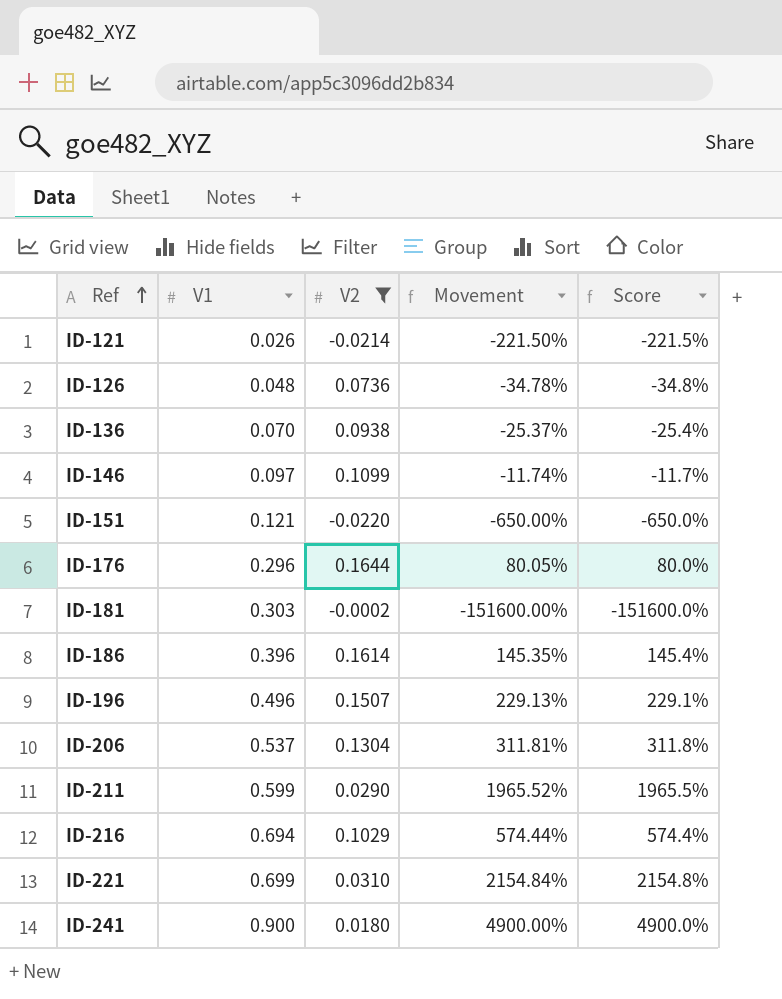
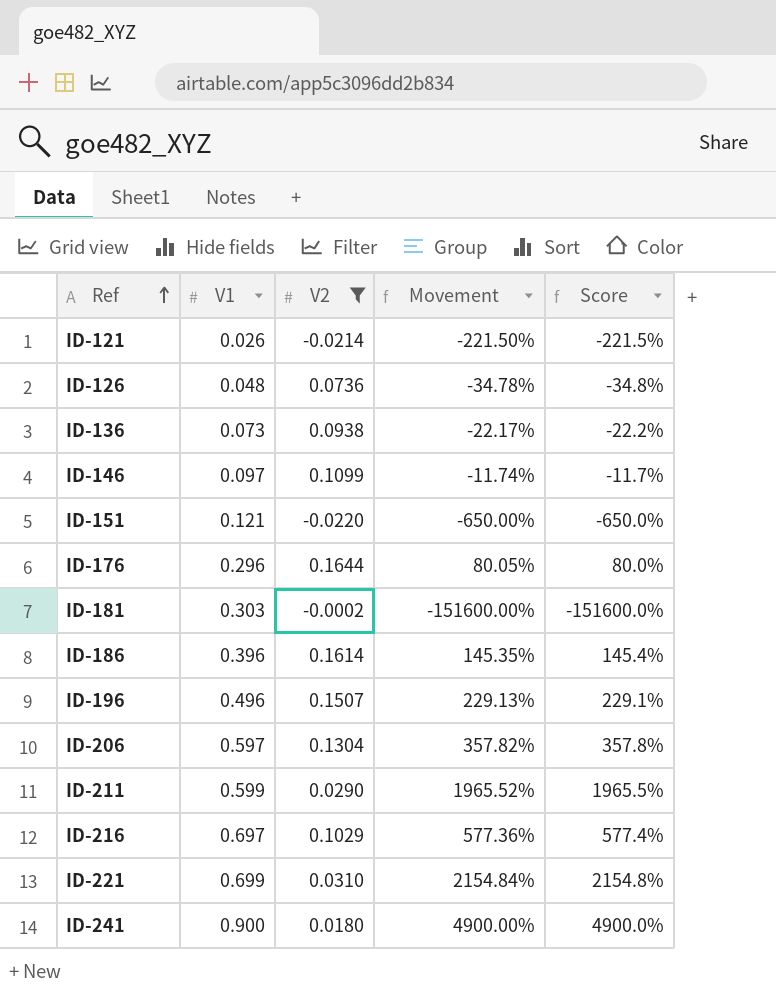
ID-136 | V1: 0.070 -> 0.073
ID-136 | Movement: -25.37% -> -22.17%
ID-136 | Score: -25.4% -> -22.2%
ID-206 | V1: 0.537 -> 0.597
ID-206 | Movement: 311.81% -> 357.82%
ID-206 | Score: 311.8% -> 357.8%
ID-216 | V1: 0.694 -> 0.697
ID-216 | Movement: 574.44% -> 577.36%
ID-216 | Score: 574.4% -> 577.4%

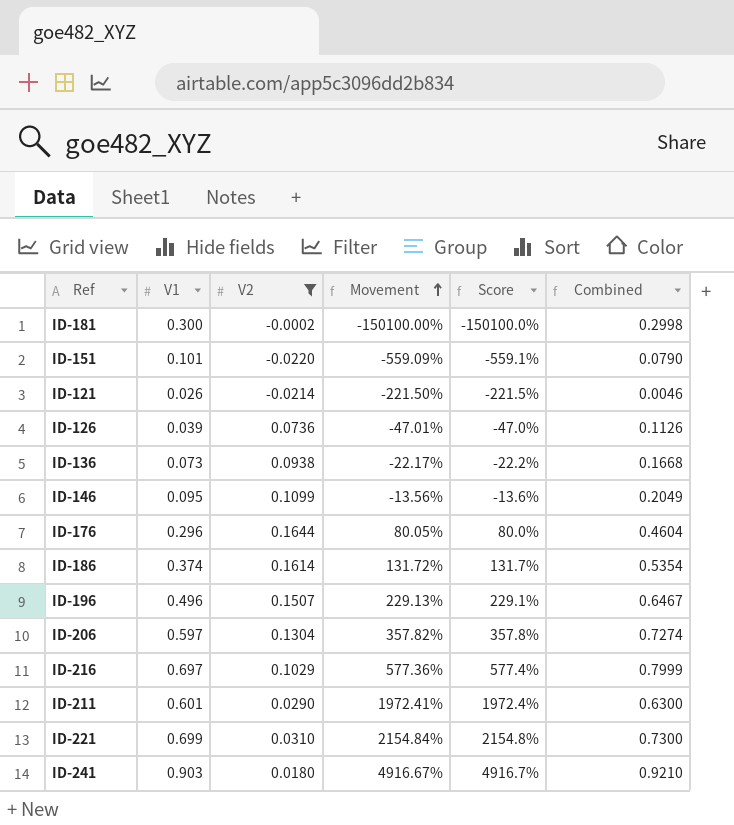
row order: Ref ascending -> Movement ascending
column Combined | formula: none -> [V1] + [V2]
ID-181 | V1: 0.303 -> 0.300
ID-181 | Movement: -151600.00% -> -150100.00%
ID-181 | Score: -151600.0% -> -150100.0%
ID-151 | V1: 0.121 -> 0.101
ID-151 | Movement: -650.00% -> -559.09%
ID-151 | Score: -650.0% -> -559.1%
ID-126 | V1: 0.048 -> 0.039
ID-126 | Movement: -34.78% -> -47.01%
ID-126 | Score: -34.8% -> -47.0%
ID-146 | V1: 0.097 -> 0.095
ID-146 | Movement: -11.74% -> -13.56%
ID-146 | Score: -11.7% -> -13.6%
ID-186 | V1: 0.396 -> 0.374
ID-186 | Movement: 145.35% -> 131.72%
ID-186 | Score: 145.4% -> 131.7%
ID-211 | V1: 0.599 -> 0.601
ID-211 | Movement: 1965.52% -> 1972.41%
ID-211 | Score: 1965.5% -> 1972.4%
ID-241 | V1: 0.900 -> 0.903
ID-241 | Movement: 4900.00% -> 4916.67%
ID-241 | Score: 4900.0% -> 4916.7%

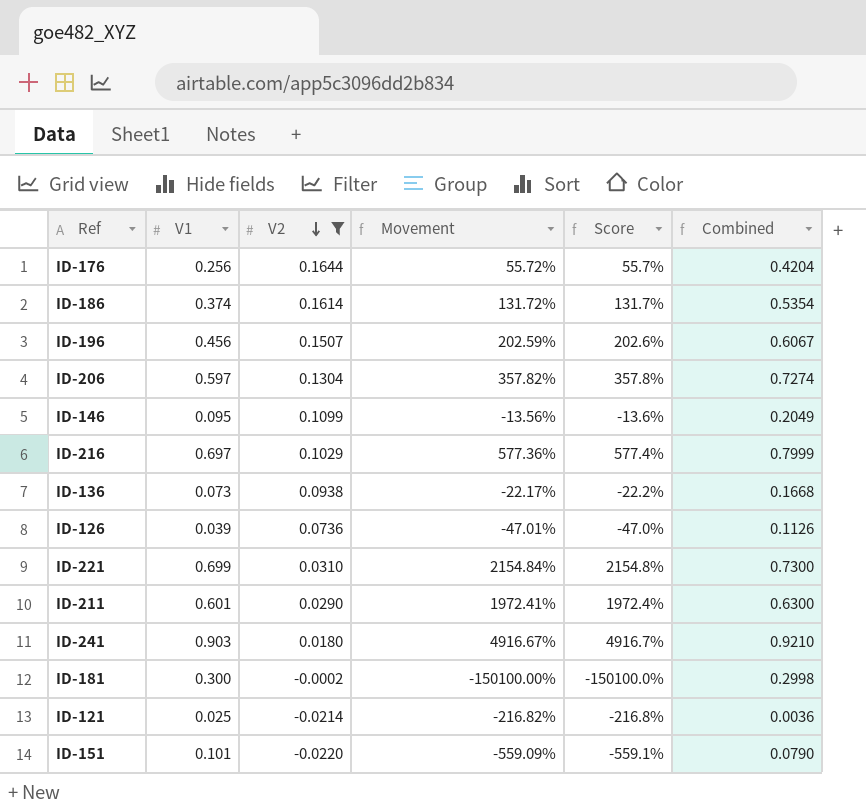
row order: Movement ascending -> V2 descending
ID-176 | V1: 0.296 -> 0.256
ID-176 | Movement: 80.05% -> 55.72%
ID-176 | Score: 80.0% -> 55.7%
ID-176 | Combined: 0.4604 -> 0.4204
ID-196 | V1: 0.496 -> 0.456
ID-196 | Movement: 229.13% -> 202.59%
ID-196 | Score: 229.1% -> 202.6%
ID-196 | Combined: 0.6467 -> 0.6067
ID-121 | V1: 0.026 -> 0.025
ID-121 | Movement: -221.50% -> -216.82%
ID-121 | Score: -221.5% -> -216.8%
ID-121 | Combined: 0.0046 -> 0.0036

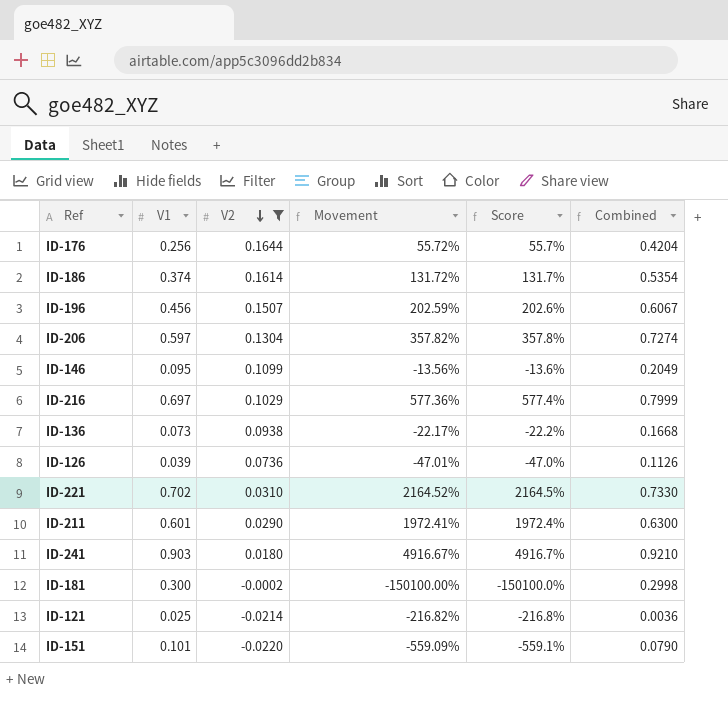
ID-221 | V1: 0.699 -> 0.702
ID-221 | Movement: 2154.84% -> 2164.52%
ID-221 | Score: 2154.8% -> 2164.5%
ID-221 | Combined: 0.7300 -> 0.7330

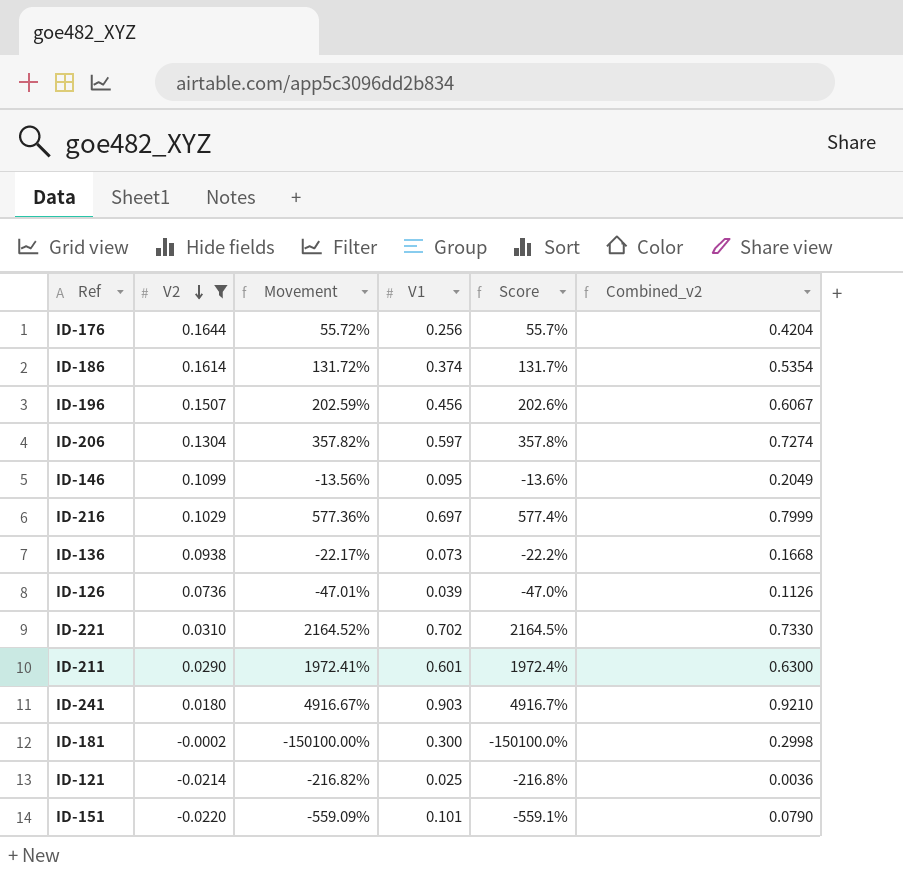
column V1 | position: 2 -> 4
column name: Combined -> Combined_v2

